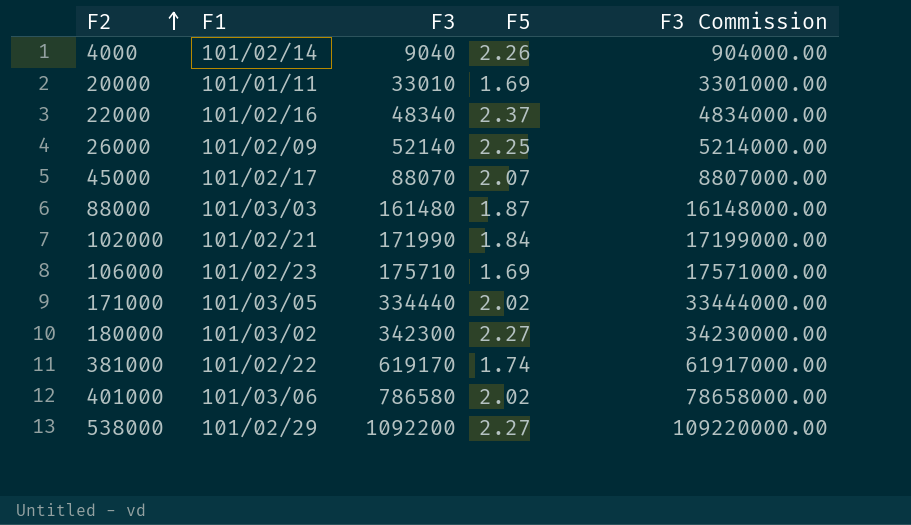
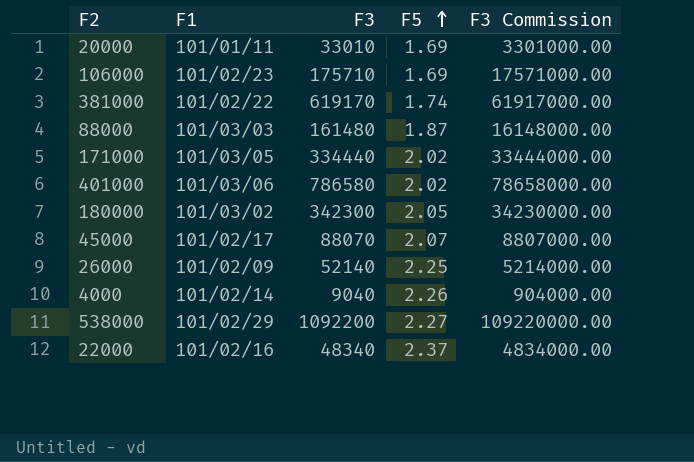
row order: F2 ascending -> F5 ascending
row 102000: 101/02/21 | 171990 | 1.84 | 17199000.00 -> none
180000 | F5: 2.27 -> 2.05

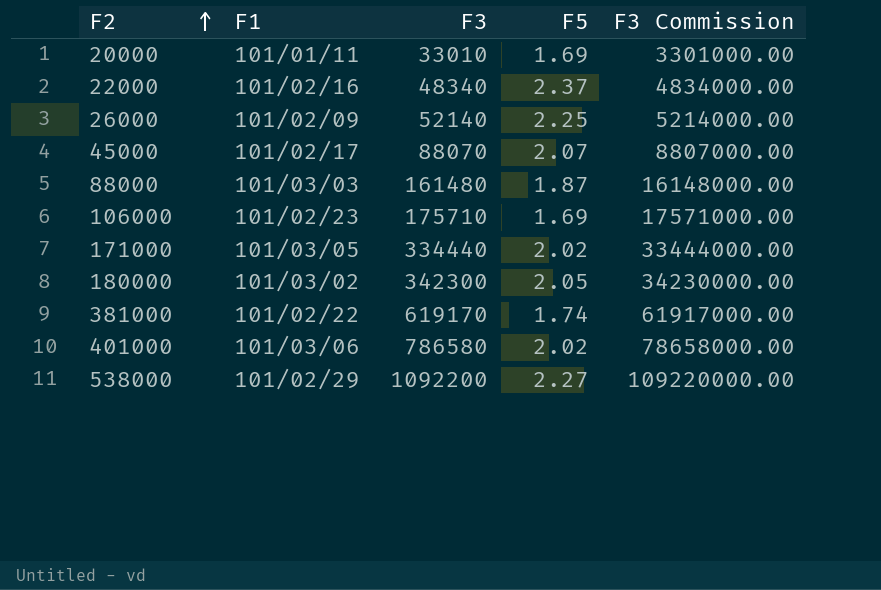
row order: F5 ascending -> F2 ascending
row 4000: 101/02/14 | 9040 | 2.26 | 904000.00 -> none

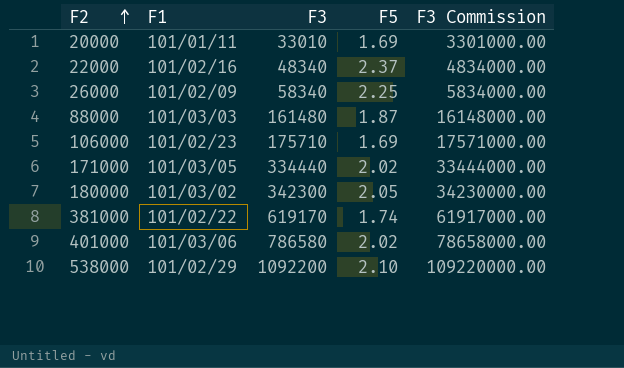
row 45000: 101/02/17 | 88070 | 2.07 | 8807000.00 -> none
26000 | F3: 52140 -> 58340
26000 | F3 Commission: 5214000.00 -> 5834000.00
538000 | F5: 2.27 -> 2.10

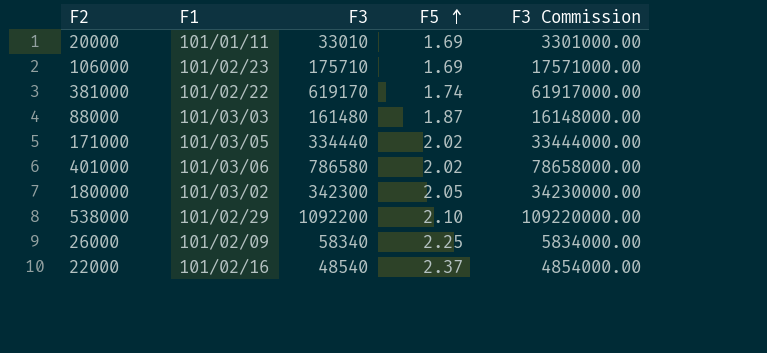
row order: F2 ascending -> F5 ascending
22000 | F3: 48340 -> 48540
22000 | F3 Commission: 4834000.00 -> 4854000.00

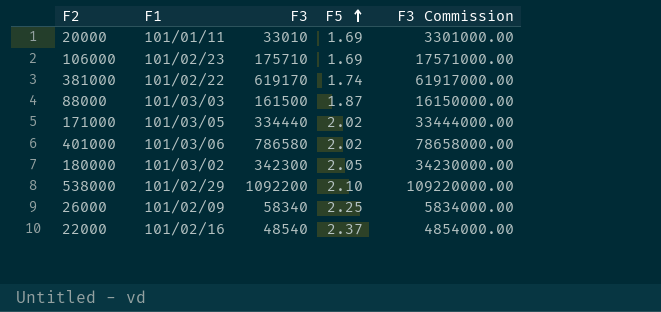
88000 | F3: 161480 -> 161500
88000 | F3 Commission: 16148000.00 -> 16150000.00

